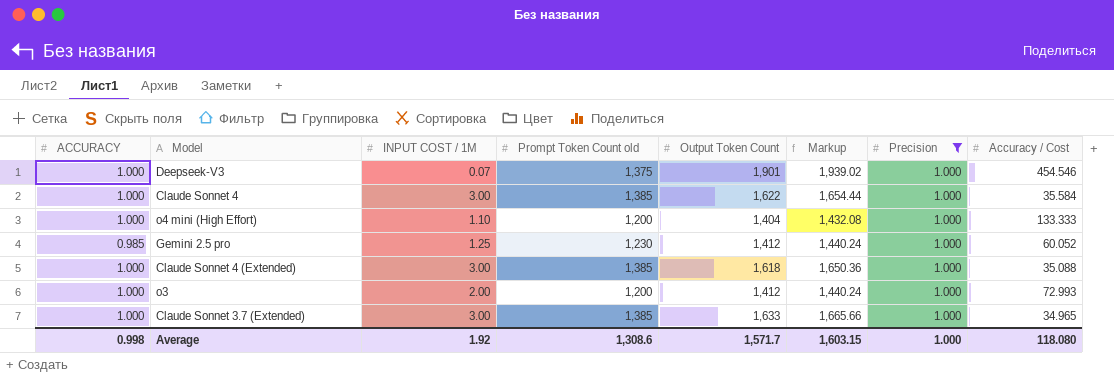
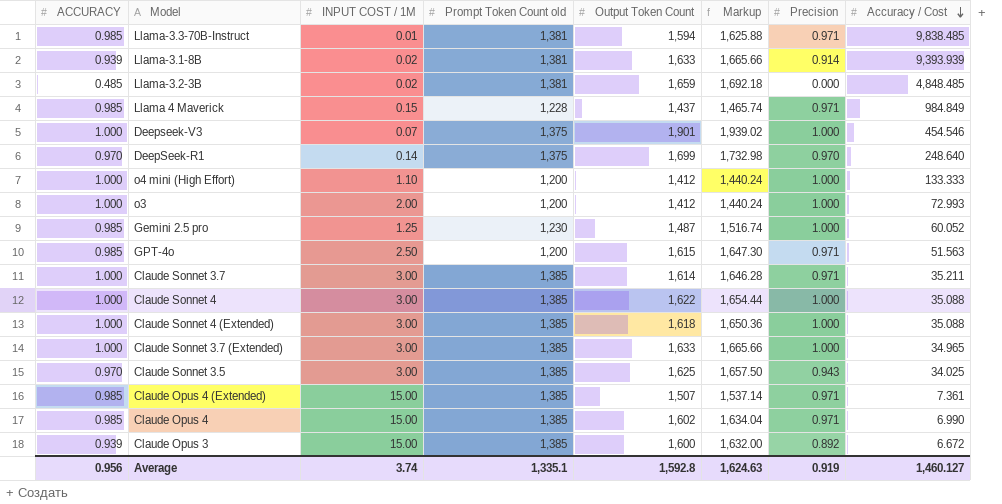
filter: Precision = 1.000 -> none
row order: none -> Accuracy / Cost descending
o4 mini (High Effort) | Output Token Count: 1,404 -> 1,412
o4 mini (High Effort) | Markup: 1,432.08 -> 1,440.24
Gemini 2.5 pro | Output Token Count: 1,412 -> 1,487
Gemini 2.5 pro | Markup: 1,440.24 -> 1,516.74
Claude Sonnet 4 | Accuracy / Cost: 35.584 -> 35.088
Average | ACCURACY: 0.998 -> 0.956
Average | INPUT COST / 1M: 1.92 -> 3.74
Average | Prompt Token Count old: 1,308.6 -> 1,335.1
Average | Output Token Count: 1,571.7 -> 1,592.8
Average | Markup: 1,603.15 -> 1,624.63
Average | Precision: 1.000 -> 0.919
Average | Accuracy / Cost: 118.080 -> 1,460.127

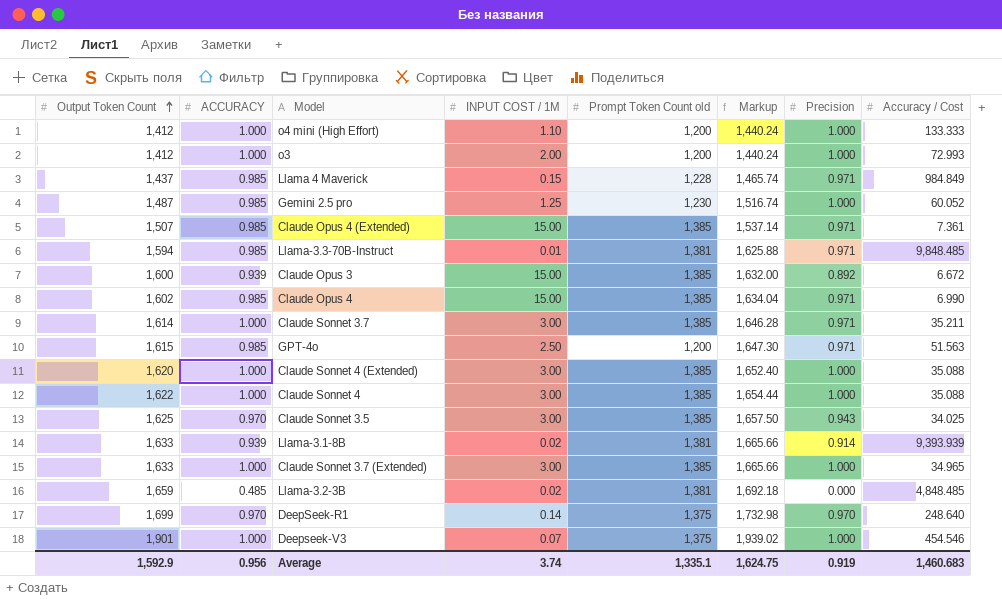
row order: Accuracy / Cost descending -> Output Token Count ascending
column Output Token Count | position: 5 -> 1
Llama-3.3-70B-Instruct | Accuracy / Cost: 9,838.485 -> 9,848.485
Claude Sonnet 4 (Extended) | Output Token Count: 1,618 -> 1,620
Claude Sonnet 4 (Extended) | Markup: 1,650.36 -> 1,652.40
Average | Output Token Count: 1,592.8 -> 1,592.9
Average | Markup: 1,624.63 -> 1,624.75
Average | Accuracy / Cost: 1,460.127 -> 1,460.683

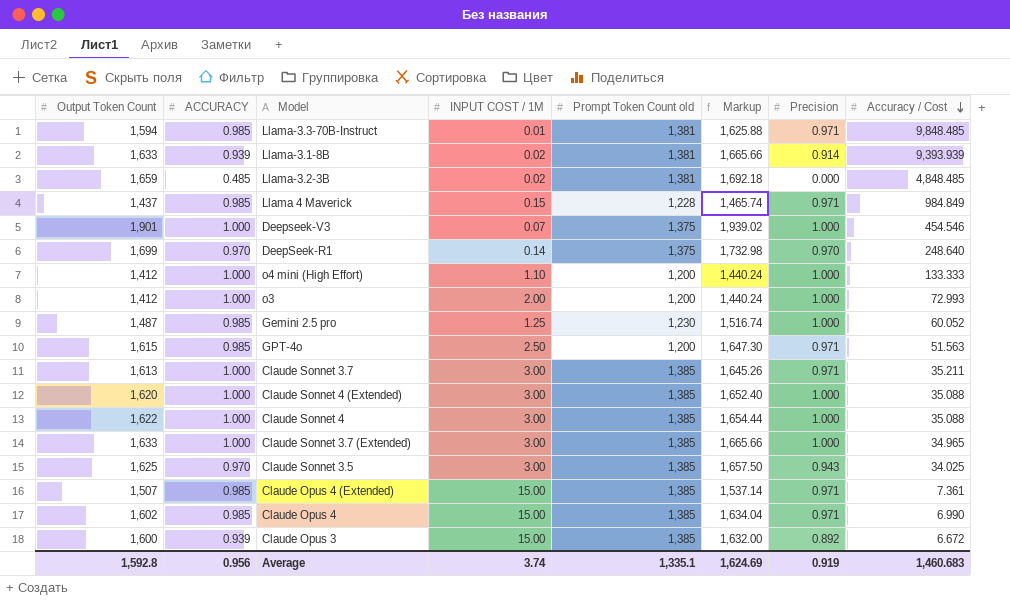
row order: Output Token Count ascending -> Accuracy / Cost descending
Claude Sonnet 3.7 | Output Token Count: 1,614 -> 1,613
Claude Sonnet 3.7 | Markup: 1,646.28 -> 1,645.26
Average | Output Token Count: 1,592.9 -> 1,592.8
Average | Markup: 1,624.75 -> 1,624.69

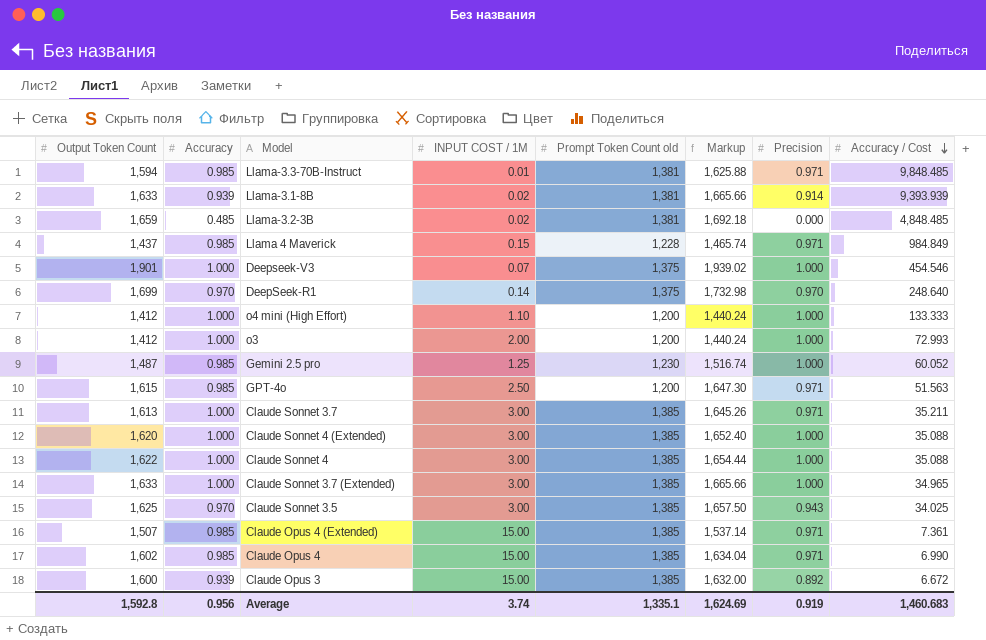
column name: ACCURACY -> Accuracy

